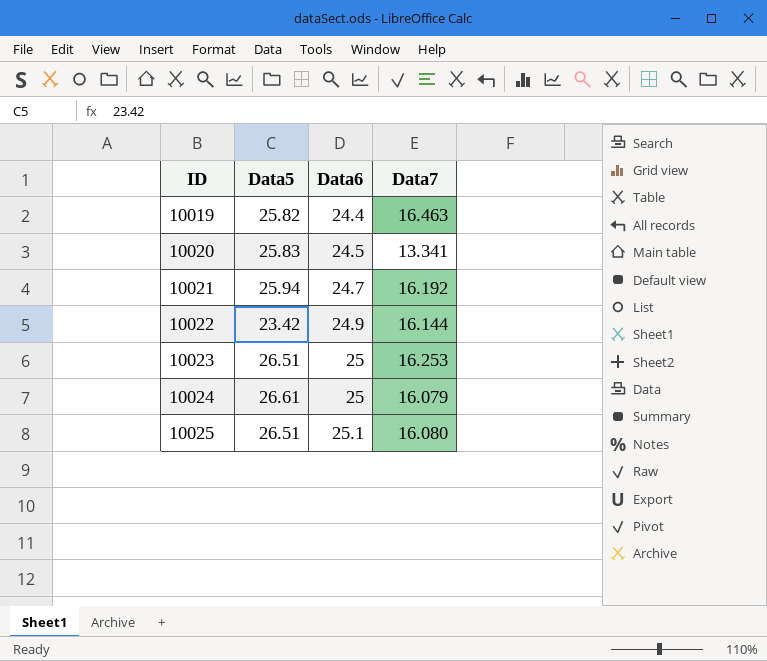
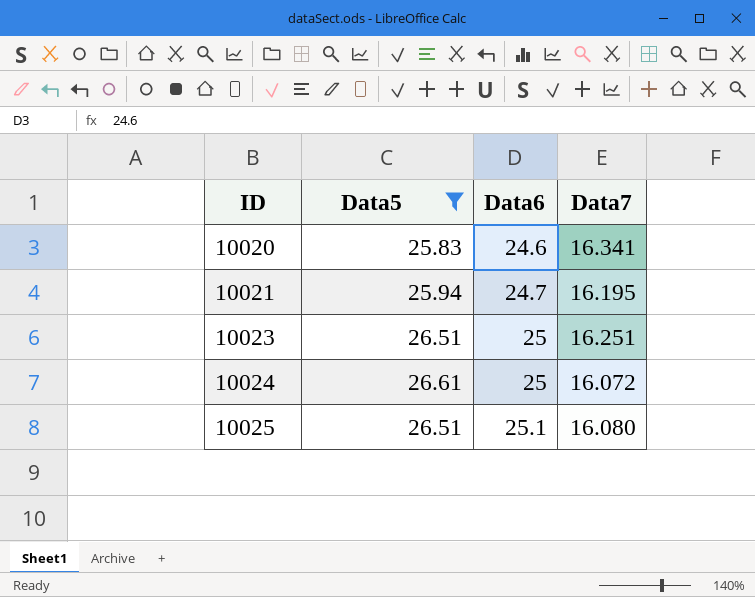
filter: none -> Data5 >= 25.83
10020 | Data6: 24.5 -> 24.6
10020 | Data7: 13.341 -> 16.341
10021 | Data7: 16.192 -> 16.195
10023 | Data7: 16.253 -> 16.251
10024 | Data7: 16.079 -> 16.072

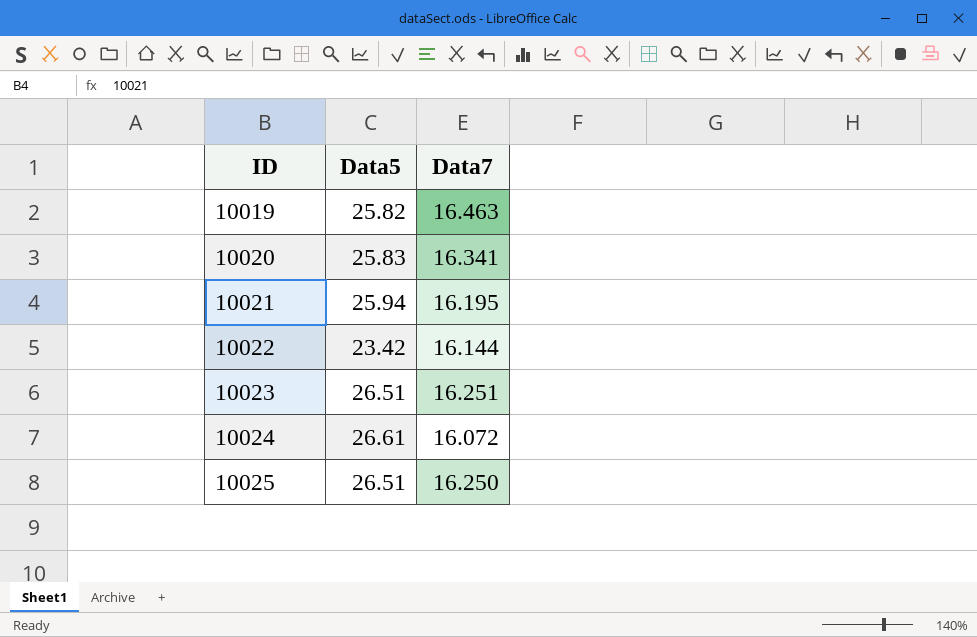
filter: Data5 >= 25.83 -> none
column Data6 | position: 3 -> none
10025 | Data7: 16.080 -> 16.250

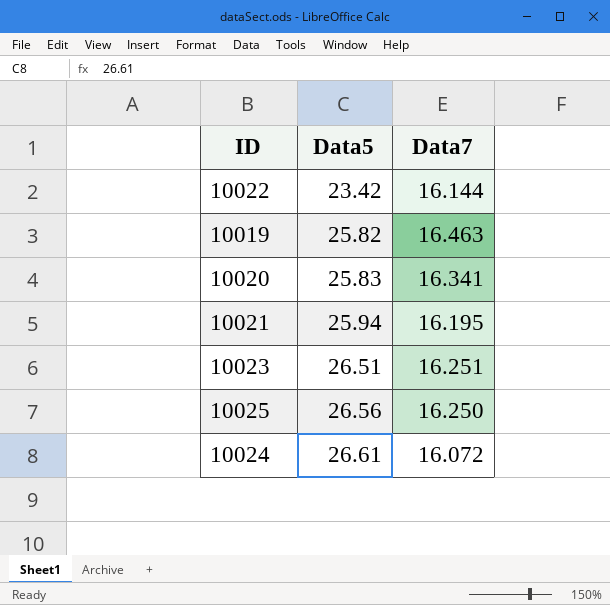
row order: ID ascending -> Data5 ascending
10025 | Data5: 26.51 -> 26.56

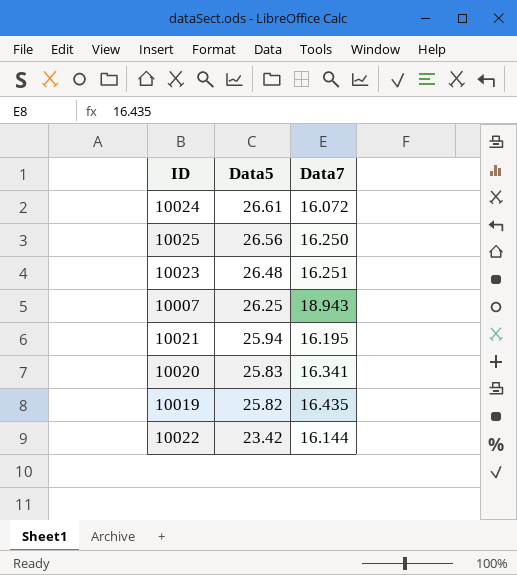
row order: Data5 ascending -> Data5 descending
10023 | Data5: 26.51 -> 26.48
row 10007: none -> 26.25 | 18.943
10019 | Data7: 16.463 -> 16.435

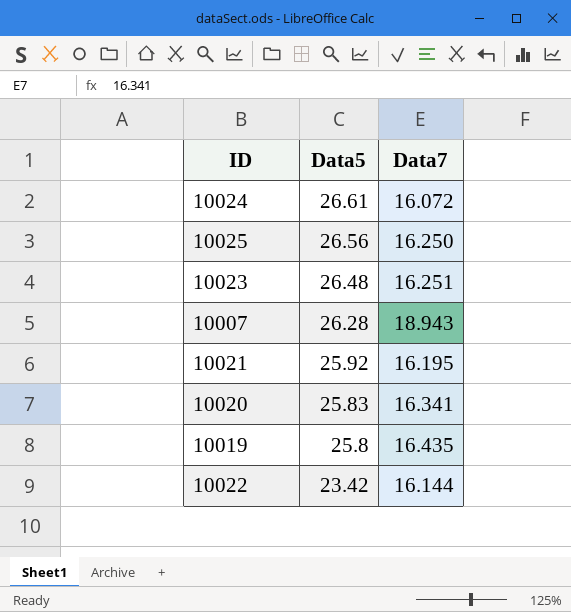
10007 | Data5: 26.25 -> 26.28
10021 | Data5: 25.94 -> 25.92
10019 | Data5: 25.82 -> 25.8

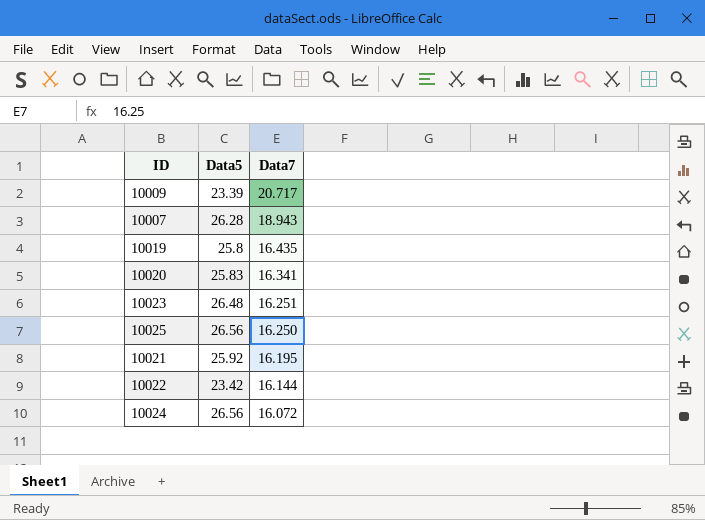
row order: Data5 descending -> Data7 descending
row 10009: none -> 23.39 | 20.717
10024 | Data5: 26.61 -> 26.56

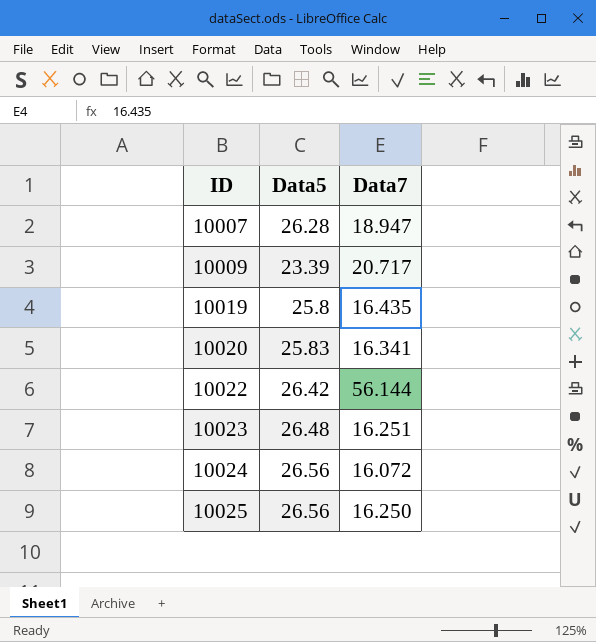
row order: Data7 descending -> ID ascending
row 10021: 25.92 | 16.195 -> none
10007 | Data7: 18.943 -> 18.947
10022 | Data5: 23.42 -> 26.42
10022 | Data7: 16.144 -> 56.144

